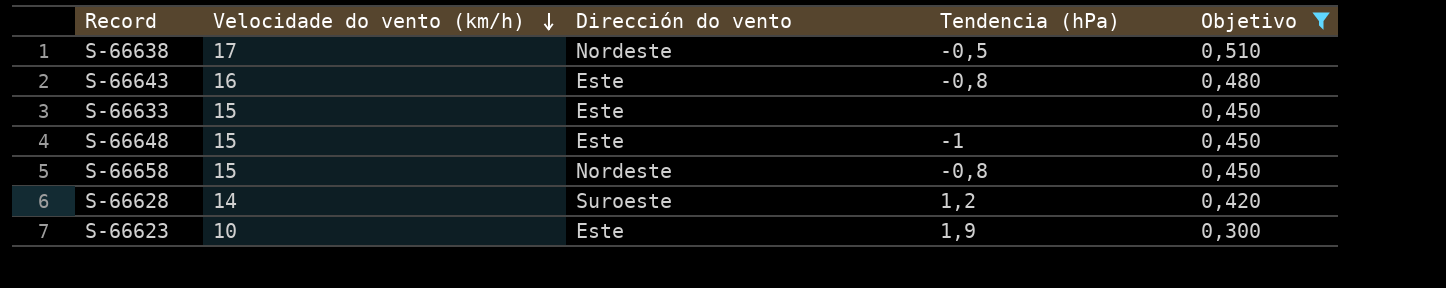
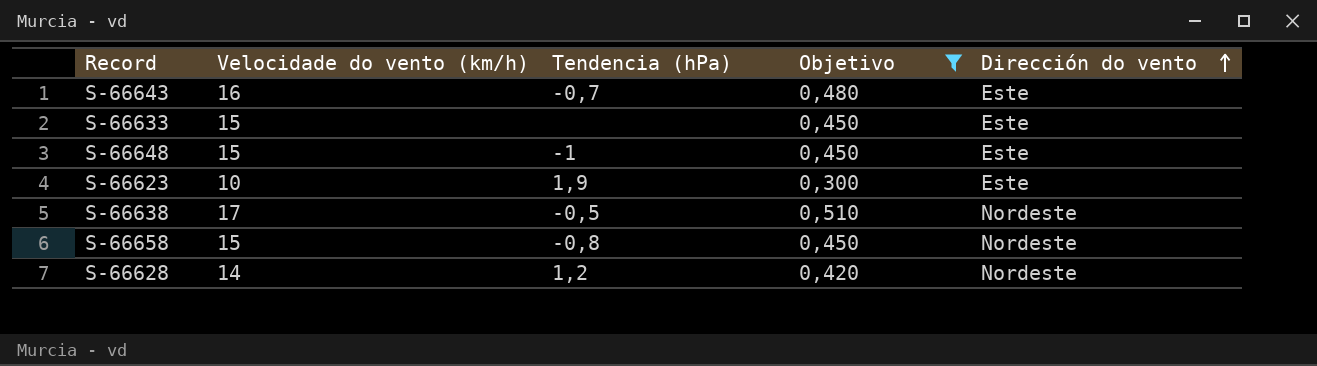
row order: Velocidade do vento (km/h) descending -> Dirección do vento ascending
column Dirección do vento | position: 3 -> 5
S-66643 | Tendencia (hPa): -0,8 -> -0,7
S-66628 | Dirección do vento: Suroeste -> Nordeste

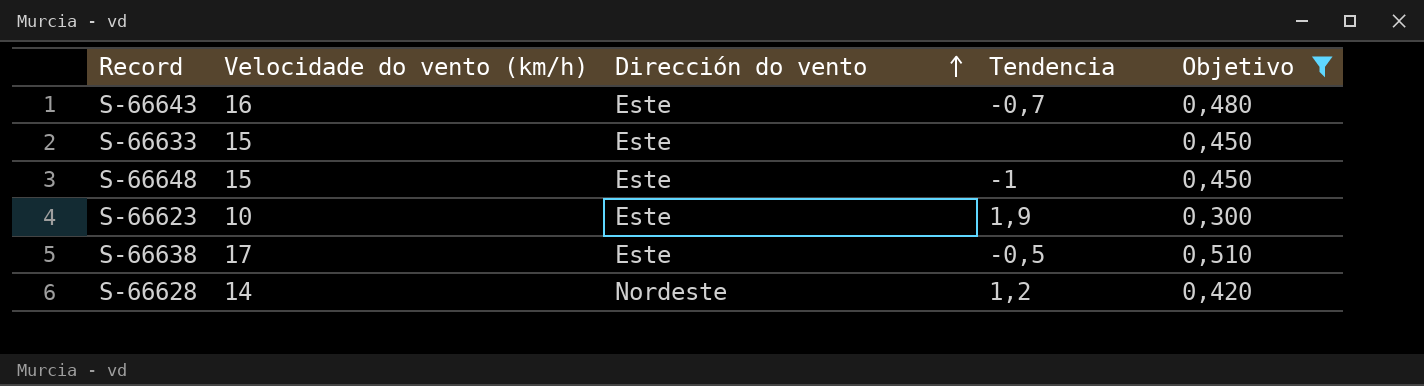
column Dirección do vento | position: 5 -> 3
column name: Tendencia (hPa) -> Tendencia
row S-66658: 15 | -0,8 | 0,450 | Nordeste -> none
S-66638 | Dirección do vento: Nordeste -> Este

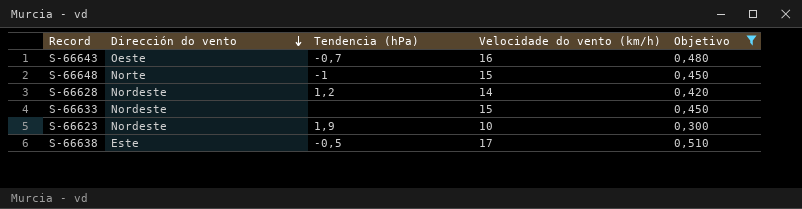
row order: Dirección do vento ascending -> Dirección do vento descending
column name: Tendencia -> Tendencia (hPa)
column Velocidade do vento (km/h) | position: 2 -> 4
S-66643 | Dirección do vento: Este -> Oeste
S-66648 | Dirección do vento: Este -> Norte
S-66633 | Dirección do vento: Este -> Nordeste
S-66623 | Dirección do vento: Este -> Nordeste

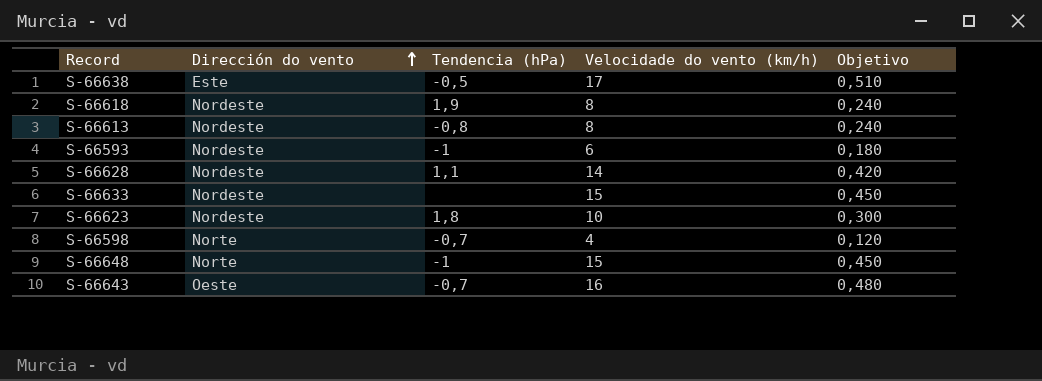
filter: Objetivo >= 0,300 -> none
row order: Dirección do vento descending -> Dirección do vento ascending
S-66628 | Tendencia (hPa): 1,2 -> 1,1
S-66623 | Tendencia (hPa): 1,9 -> 1,8

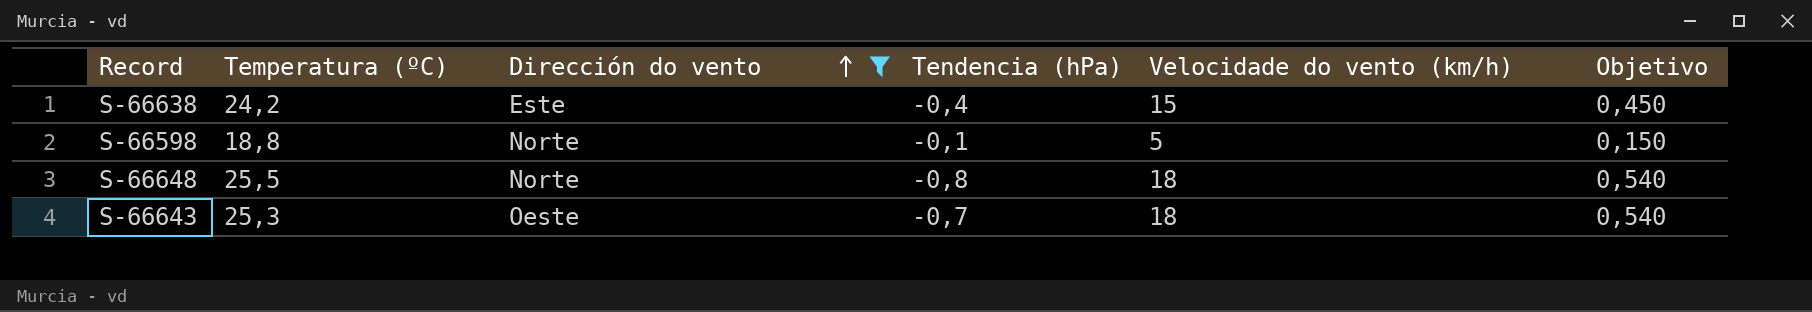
filter: none -> Dirección do vento != Nordeste
column Temperatura (ºC) | position: none -> 2
S-66638 | Tendencia (hPa): -0,5 -> -0,4
S-66638 | Velocidade do vento (km/h): 17 -> 15
S-66638 | Objetivo: 0,510 -> 0,450
S-66598 | Tendencia (hPa): -0,7 -> -0,1
S-66598 | Velocidade do vento (km/h): 4 -> 5
S-66598 | Objetivo: 0,120 -> 0,150
S-66648 | Tendencia (hPa): -1 -> -0,8
S-66648 | Velocidade do vento (km/h): 15 -> 18
S-66648 | Objetivo: 0,450 -> 0,540
S-66643 | Velocidade do vento (km/h): 16 -> 18
S-66643 | Objetivo: 0,480 -> 0,540

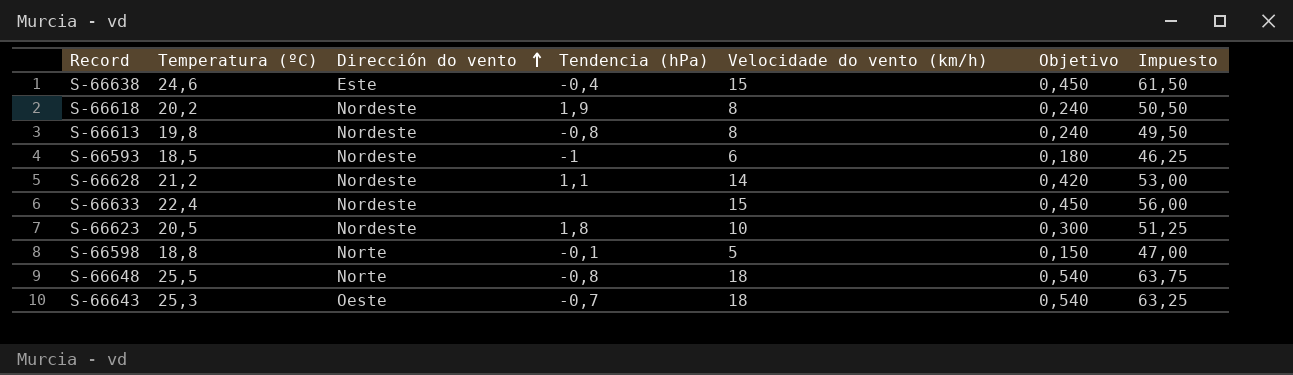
filter: Dirección do vento != Nordeste -> none
column Impuesto | formula: none -> [Temperatura (ºC)] * 2,5
S-66638 | Temperatura (ºC): 24,2 -> 24,6

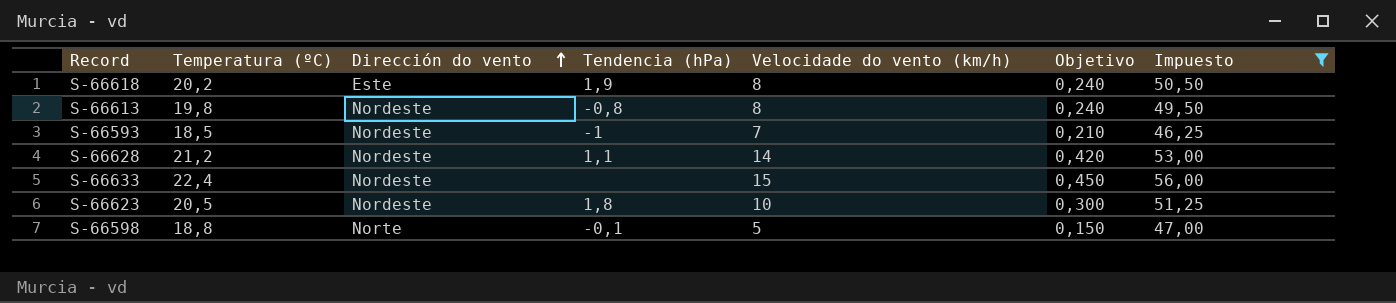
filter: none -> Impuesto <= 56,00
S-66618 | Dirección do vento: Nordeste -> Este
S-66593 | Velocidade do vento (km/h): 6 -> 7
S-66593 | Objetivo: 0,180 -> 0,210

